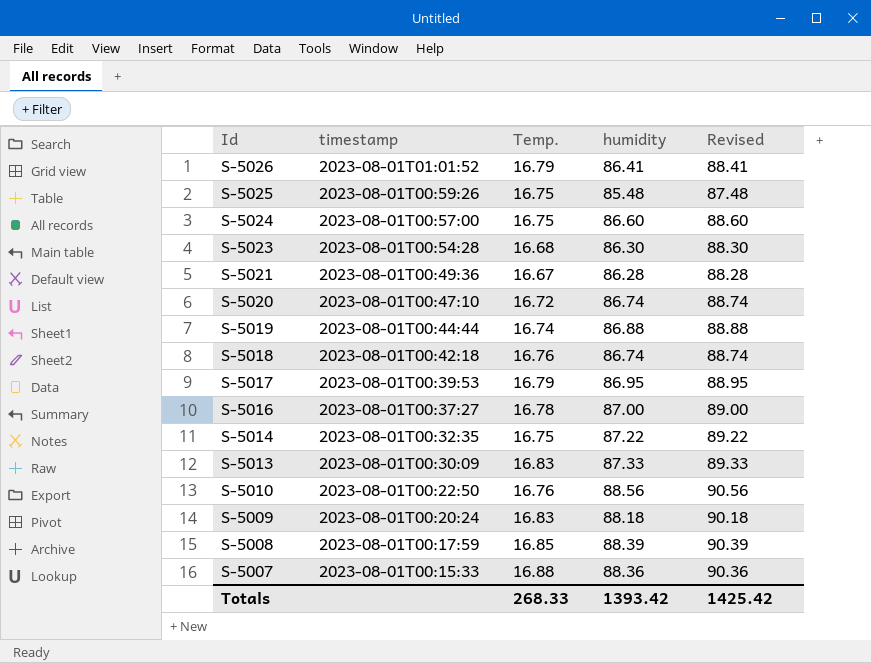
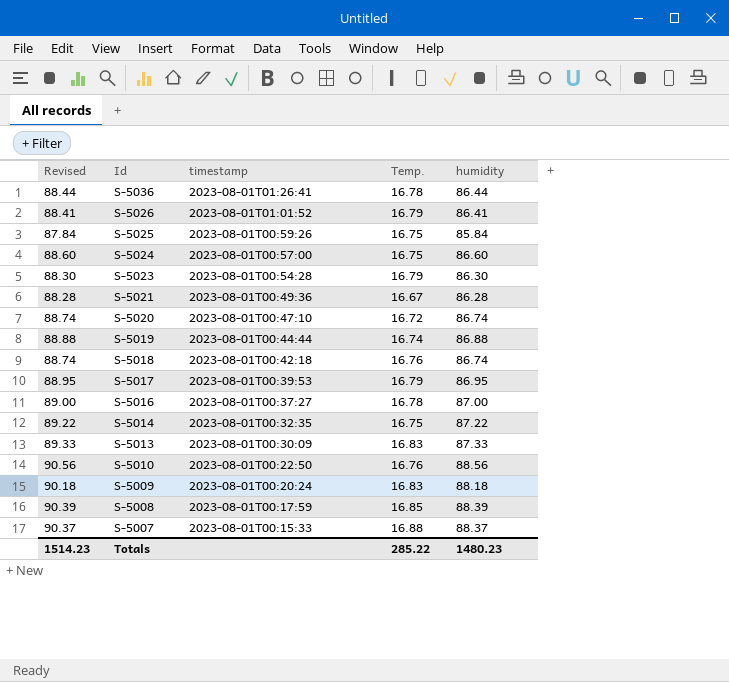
column Revised | position: 5 -> 1
row S-5036: none -> 88.44 | 2023-08-01T01:26:41 | 16.78 | 86.44
S-5025 | Revised: 87.48 -> 87.84
S-5025 | humidity: 85.48 -> 85.84
S-5023 | Temp.: 16.68 -> 16.79
S-5007 | Revised: 90.36 -> 90.37
S-5007 | humidity: 88.36 -> 88.37
Totals | Revised: 1425.42 -> 1514.23
Totals | Temp.: 268.33 -> 285.22
Totals | humidity: 1393.42 -> 1480.23

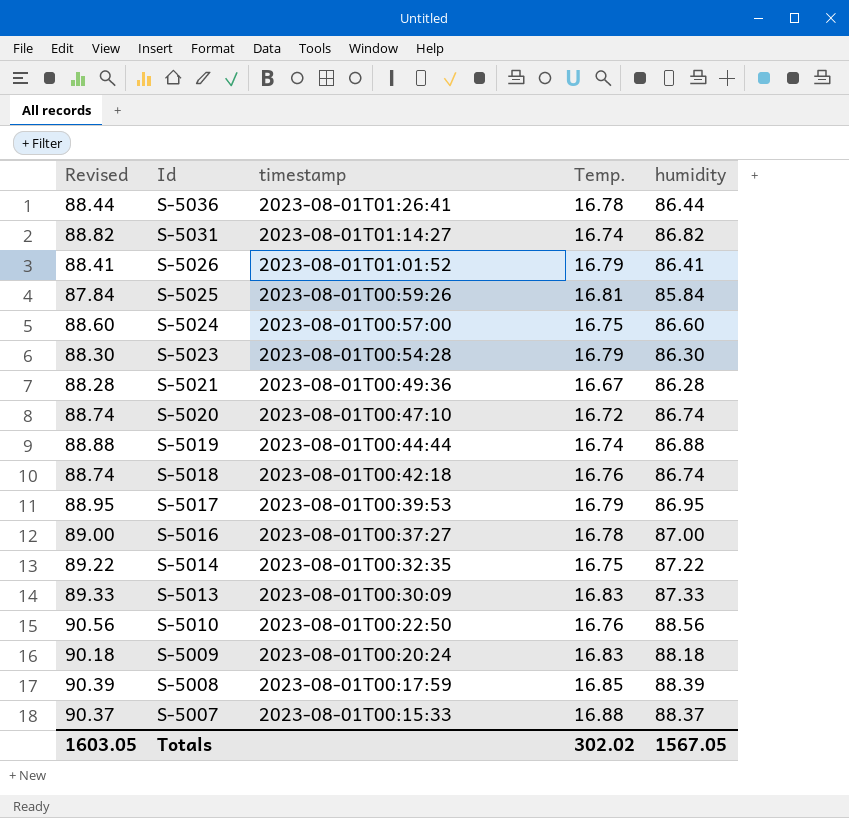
row S-5031: none -> 88.82 | 2023-08-01T01:14:27 | 16.74 | 86.82
S-5025 | Temp.: 16.75 -> 16.81
Totals | Revised: 1514.23 -> 1603.05
Totals | Temp.: 285.22 -> 302.02
Totals | humidity: 1480.23 -> 1567.05

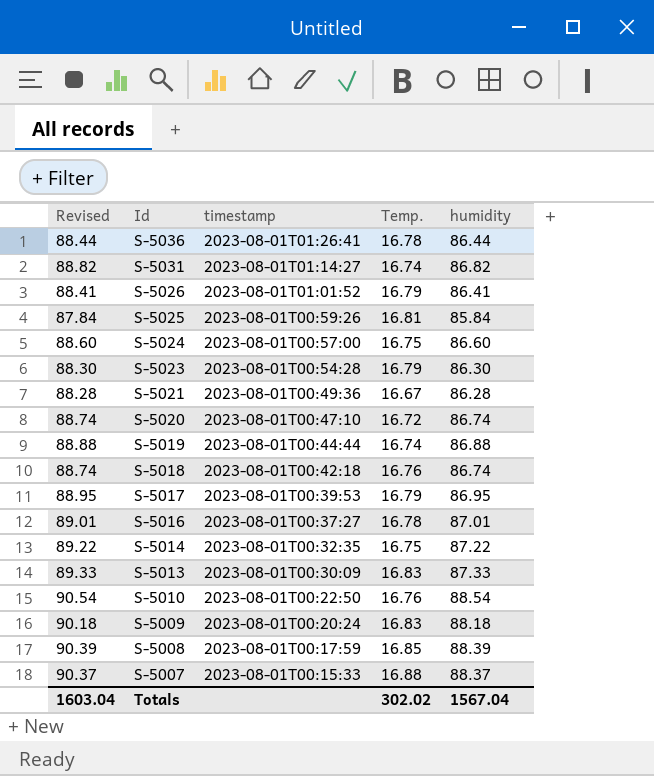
S-5016 | Revised: 89.00 -> 89.01
S-5016 | humidity: 87.00 -> 87.01
S-5010 | Revised: 90.56 -> 90.54
S-5010 | humidity: 88.56 -> 88.54
Totals | Revised: 1603.05 -> 1603.04
Totals | humidity: 1567.05 -> 1567.04

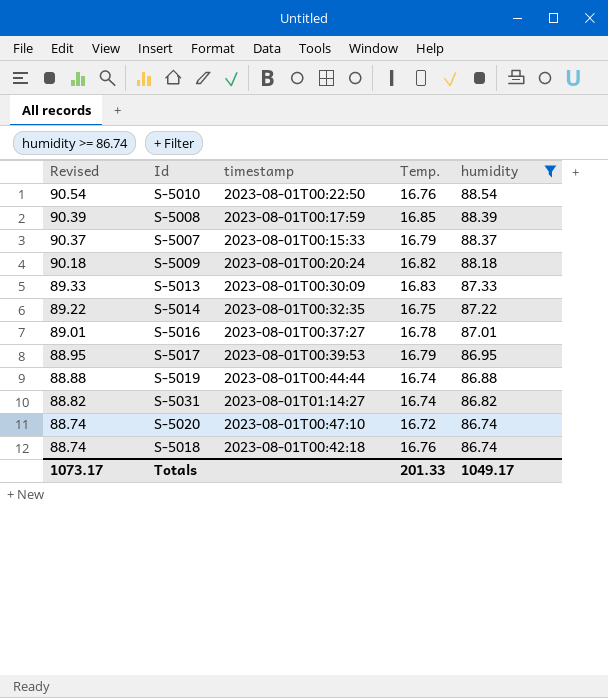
filter: none -> humidity >= 86.74
row order: Id descending -> Revised descending
S-5007 | Temp.: 16.88 -> 16.79
S-5009 | Temp.: 16.83 -> 16.82
Totals | Revised: 1603.04 -> 1073.17
Totals | Temp.: 302.02 -> 201.33
Totals | humidity: 1567.04 -> 1049.17

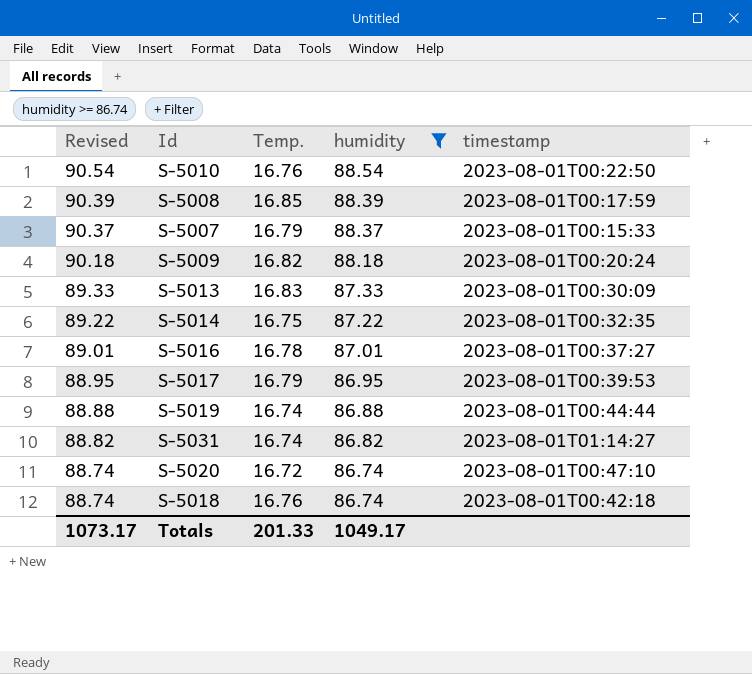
column timestamp | position: 3 -> 5

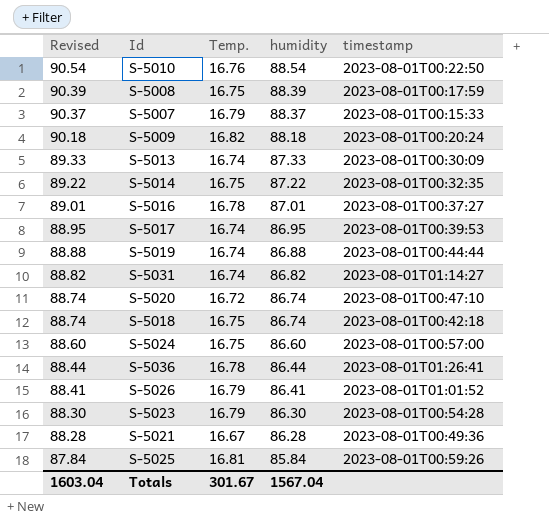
filter: humidity >= 86.74 -> none
S-5008 | Temp.: 16.85 -> 16.75
S-5013 | Temp.: 16.83 -> 16.74
S-5017 | Temp.: 16.79 -> 16.74
S-5018 | Temp.: 16.76 -> 16.75
Totals | Revised: 1073.17 -> 1603.04
Totals | Temp.: 201.33 -> 301.67
Totals | humidity: 1049.17 -> 1567.04

